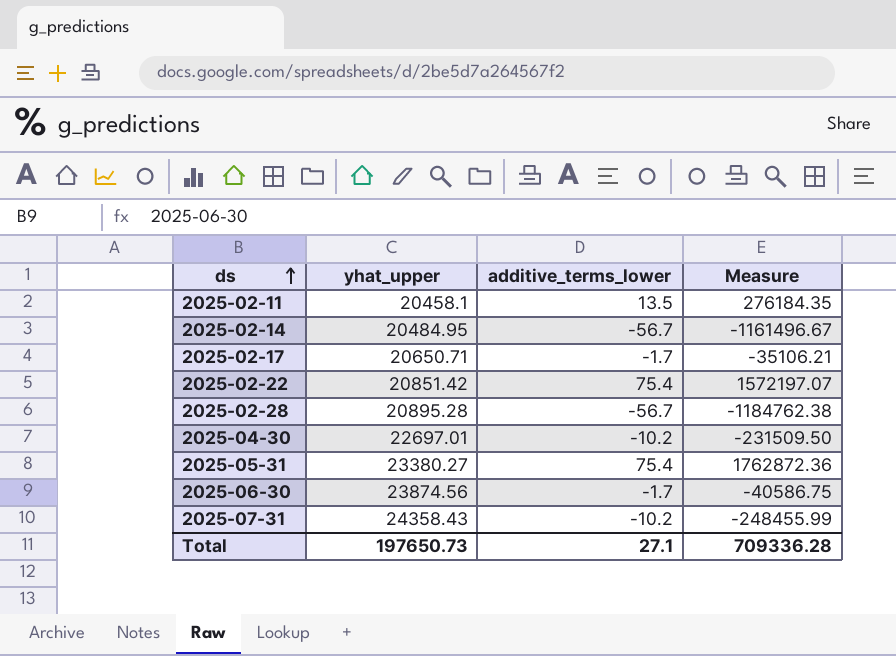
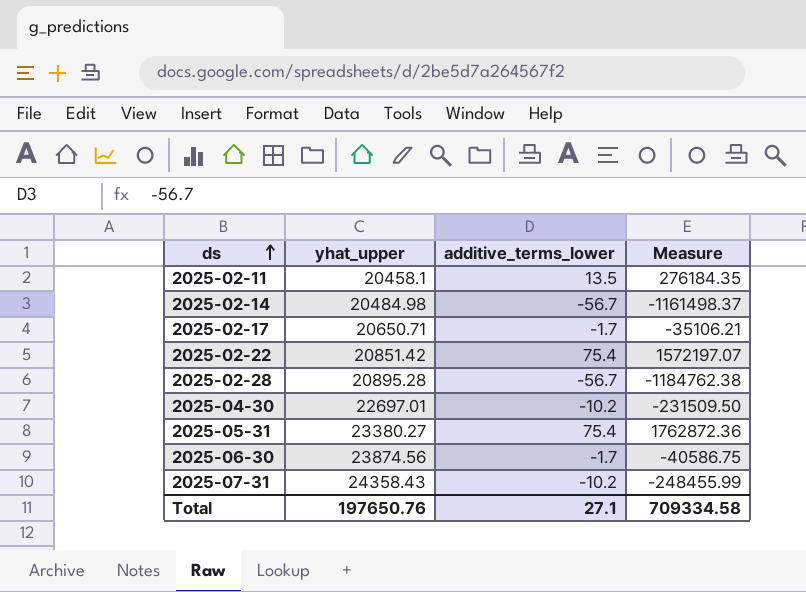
2025-02-14 | yhat_upper: 20484.95 -> 20484.98
2025-02-14 | Measure: -1161496.67 -> -1161498.37
Total | yhat_upper: 197650.73 -> 197650.76
Total | Measure: 709336.28 -> 709334.58

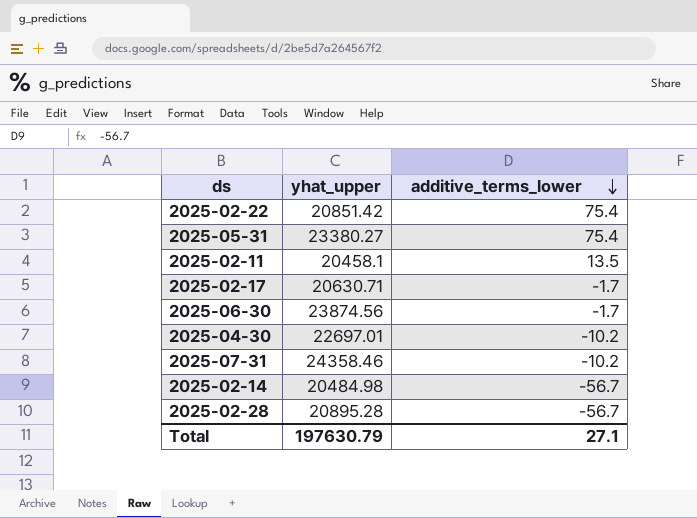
row order: ds ascending -> additive_terms_lower descending
column Measure | formula: [yhat_upper] * [additive_terms_lower] -> none
2025-02-17 | yhat_upper: 20650.71 -> 20630.71
2025-07-31 | yhat_upper: 24358.43 -> 24358.46
Total | yhat_upper: 197650.76 -> 197630.79

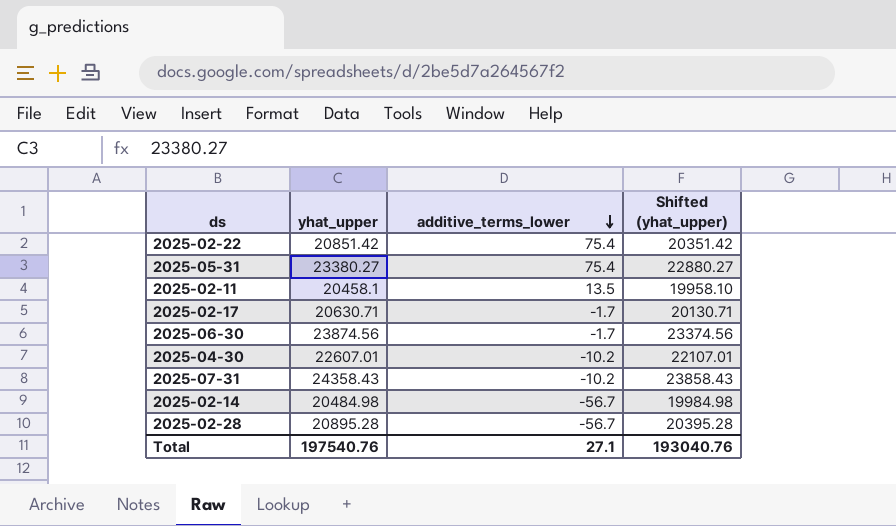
column Shifted (yhat_upper) | formula: none -> [yhat_upper] - 500
2025-04-30 | yhat_upper: 22697.01 -> 22607.01
2025-07-31 | yhat_upper: 24358.46 -> 24358.43
Total | yhat_upper: 197630.79 -> 197540.76

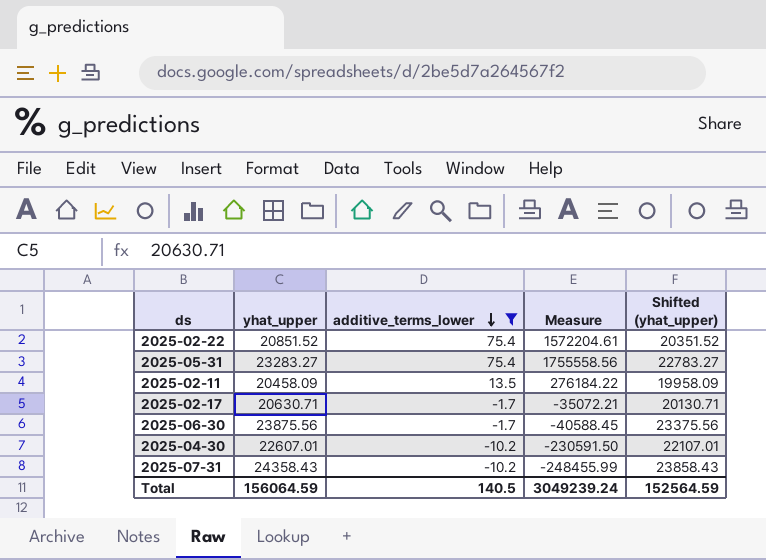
filter: none -> additive_terms_lower != -56.7
column Measure | formula: none -> [yhat_upper] * [additive_terms_lower]
2025-02-22 | yhat_upper: 20851.42 -> 20851.52
2025-02-22 | Shifted (yhat_upper): 20351.42 -> 20351.52
2025-05-31 | yhat_upper: 23380.27 -> 23283.27
2025-05-31 | Shifted (yhat_upper): 22880.27 -> 22783.27
2025-02-11 | yhat_upper: 20458.1 -> 20458.09
2025-02-11 | Shifted (yhat_upper): 19958.10 -> 19958.09
2025-06-30 | yhat_upper: 23874.56 -> 23875.56
2025-06-30 | Shifted (yhat_upper): 23374.56 -> 23375.56
Total | yhat_upper: 197540.76 -> 156064.59
Total | additive_terms_lower: 27.1 -> 140.5
Total | Shifted (yhat_upper): 193040.76 -> 152564.59

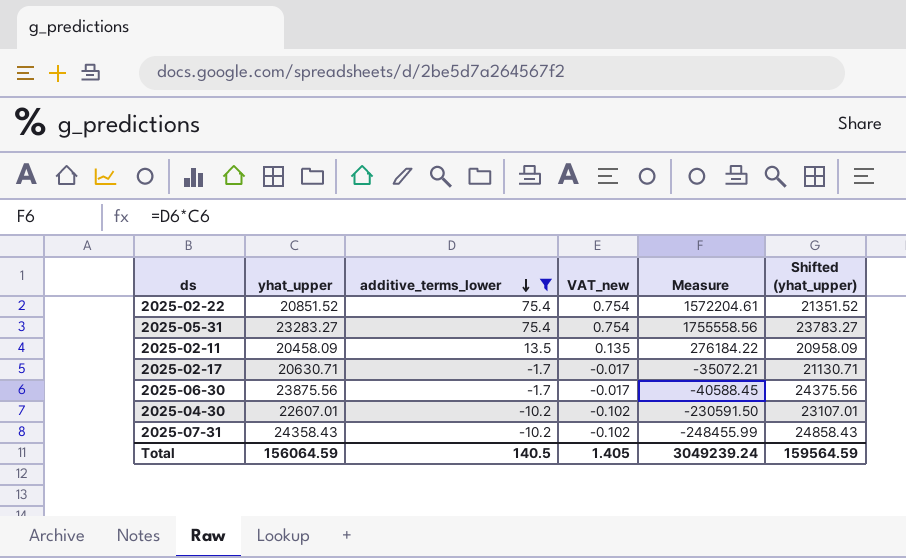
column VAT_new | formula: none -> [additive_terms_lower] * 0.01
column Shifted (yhat_upper) | formula: [yhat_upper] - 500 -> [yhat_upper] + 500
Total | Shifted (yhat_upper): 152564.59 -> 159564.59

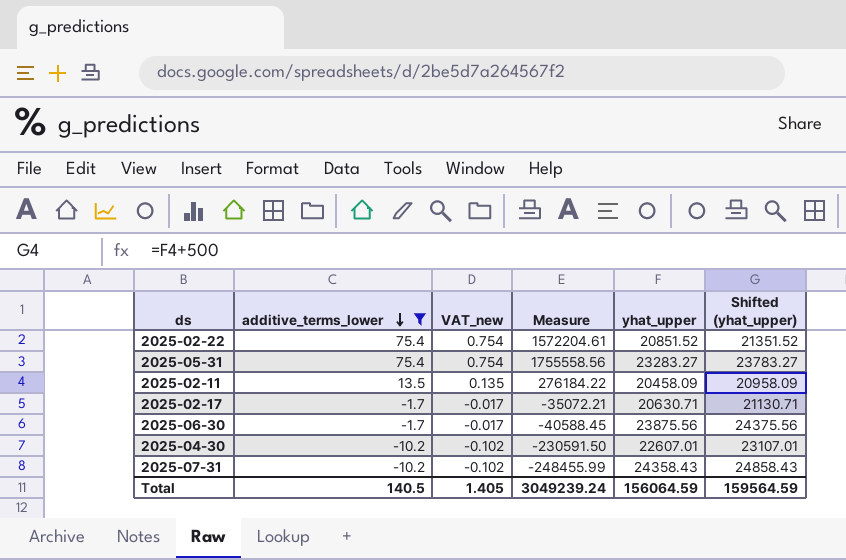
column yhat_upper | position: 2 -> 5

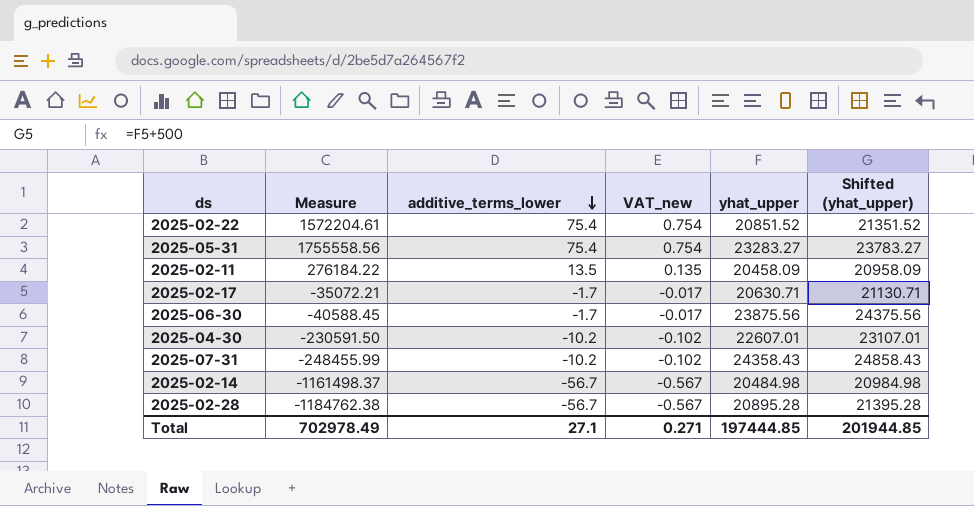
filter: additive_terms_lower != -56.7 -> none
column Measure | position: 4 -> 2
Total | Measure: 3049239.24 -> 702978.49
Total | additive_terms_lower: 140.5 -> 27.1
Total | VAT_new: 1.405 -> 0.271
Total | yhat_upper: 156064.59 -> 197444.85
Total | Shifted (yhat_upper): 159564.59 -> 201944.85

